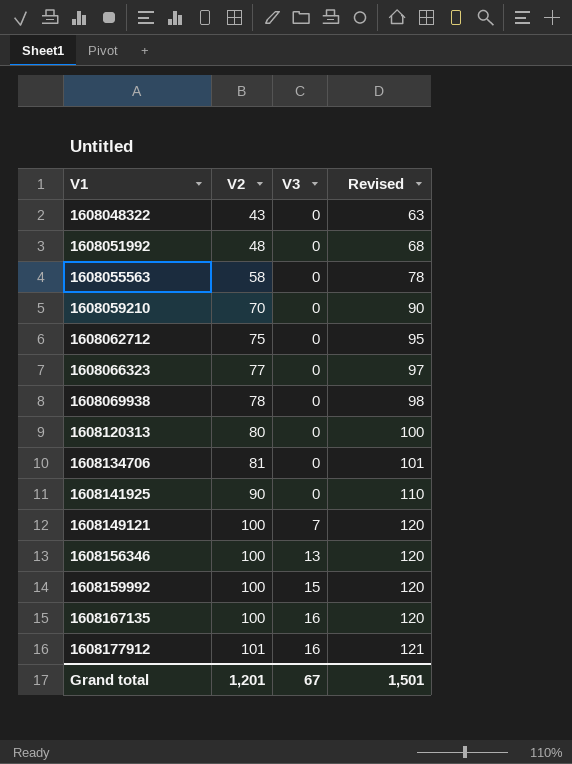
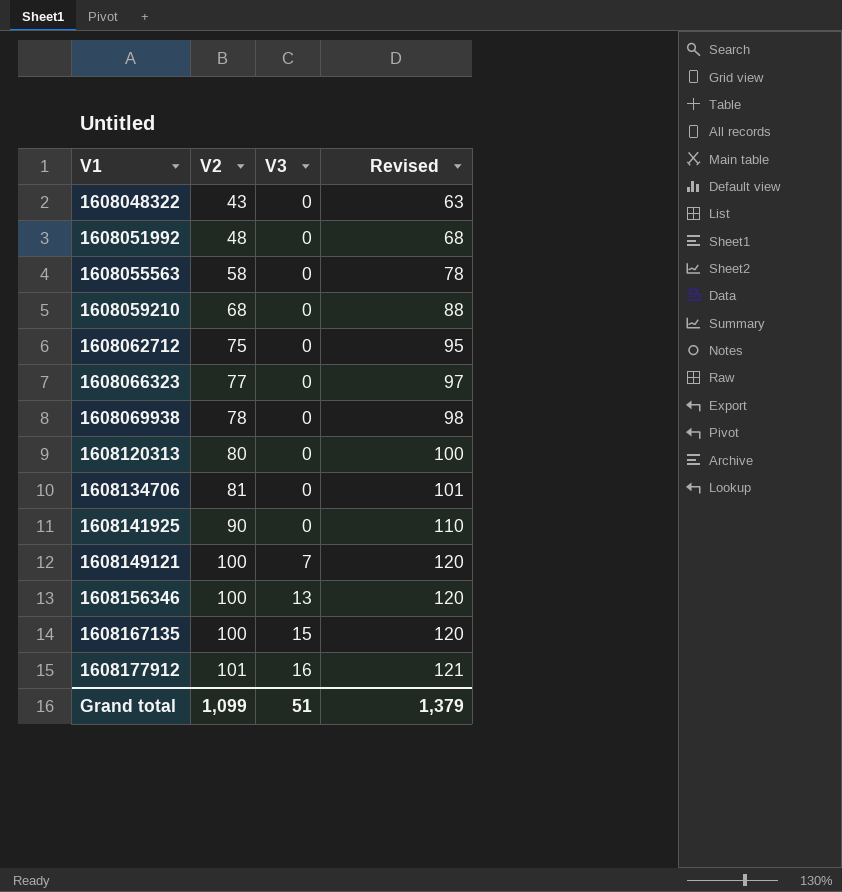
row 1608159992: 100 | 15 | 120 -> none
1608059210 | V2: 70 -> 68
1608059210 | Revised: 90 -> 88
1608167135 | V3: 16 -> 15
Grand total | V2: 1,201 -> 1,099
Grand total | V3: 67 -> 51
Grand total | Revised: 1,501 -> 1,379

